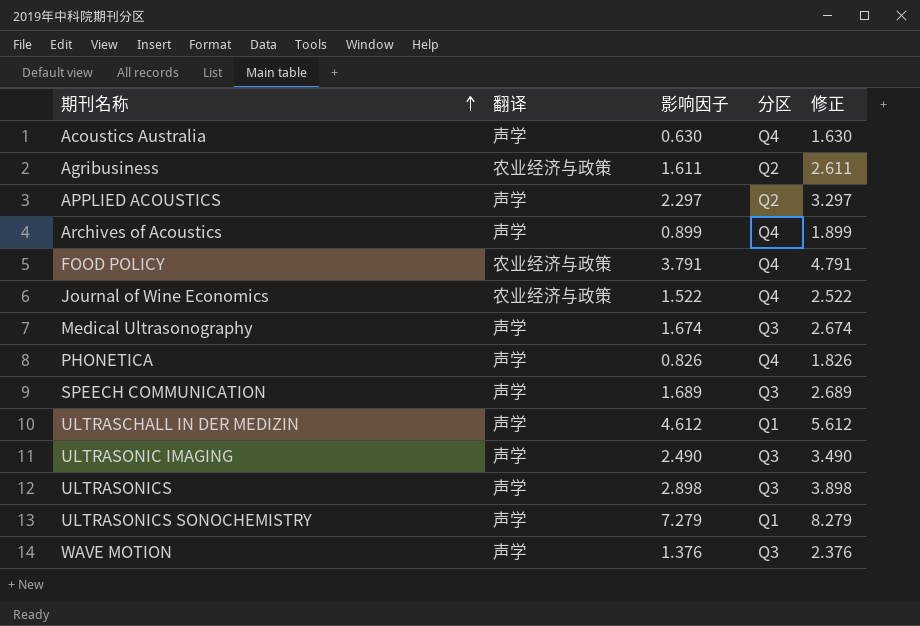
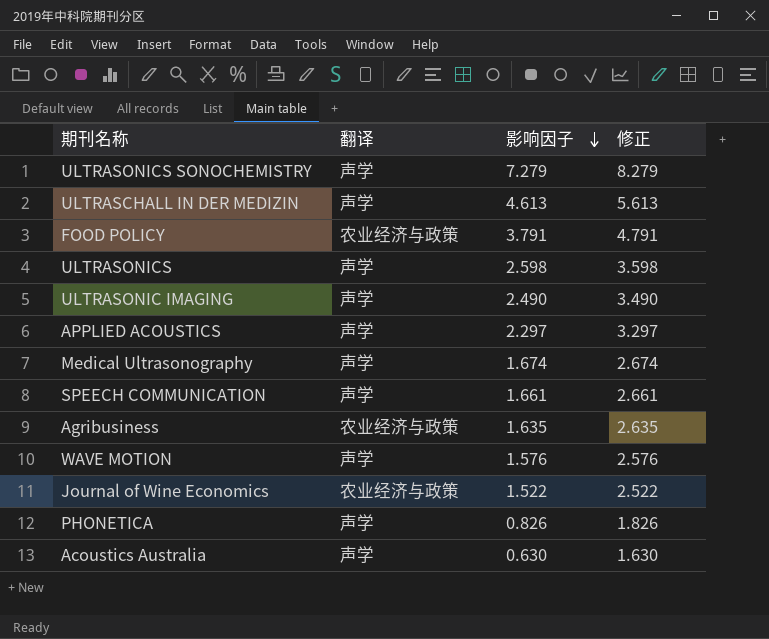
row order: 期刊名称 ascending -> 影响因子 descending
column 分区 | position: 4 -> none
row Archives of Acoustics: 声学 | 0.899 | Q4 | 1.899 -> none
ULTRASCHALL IN DER MEDIZIN | 影响因子: 4.612 -> 4.613
ULTRASCHALL IN DER MEDIZIN | 修正: 5.612 -> 5.613
ULTRASONICS | 影响因子: 2.898 -> 2.598
ULTRASONICS | 修正: 3.898 -> 3.598
SPEECH COMMUNICATION | 影响因子: 1.689 -> 1.661
SPEECH COMMUNICATION | 修正: 2.689 -> 2.661
Agribusiness | 影响因子: 1.611 -> 1.635
Agribusiness | 修正: 2.611 -> 2.635
WAVE MOTION | 影响因子: 1.376 -> 1.576
WAVE MOTION | 修正: 2.376 -> 2.576

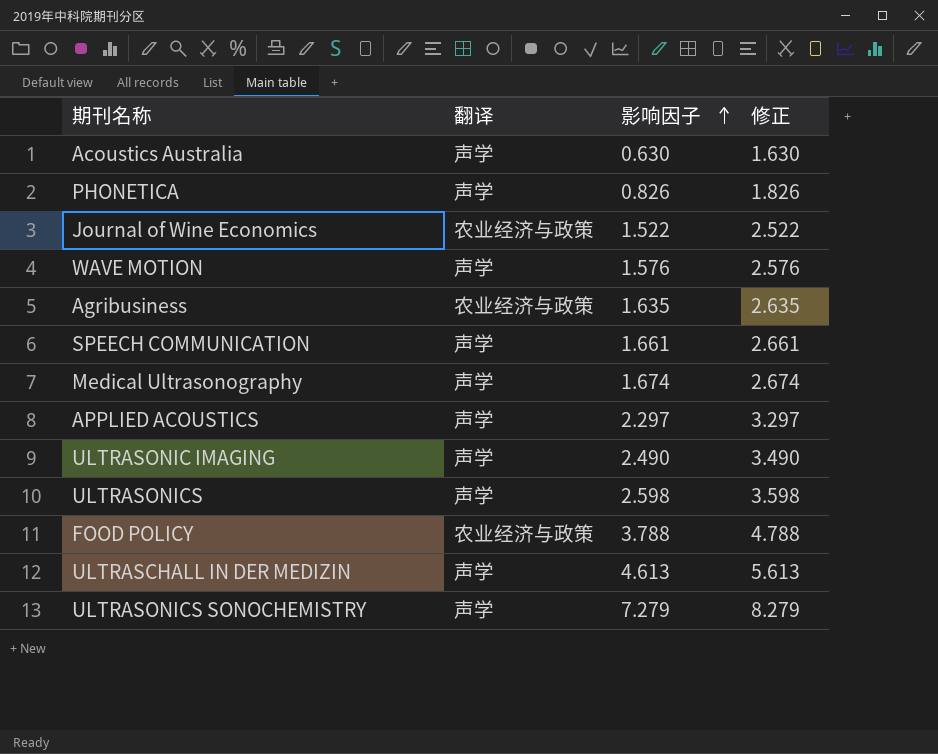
row order: 影响因子 descending -> 影响因子 ascending
FOOD POLICY | 影响因子: 3.791 -> 3.788
FOOD POLICY | 修正: 4.791 -> 4.788

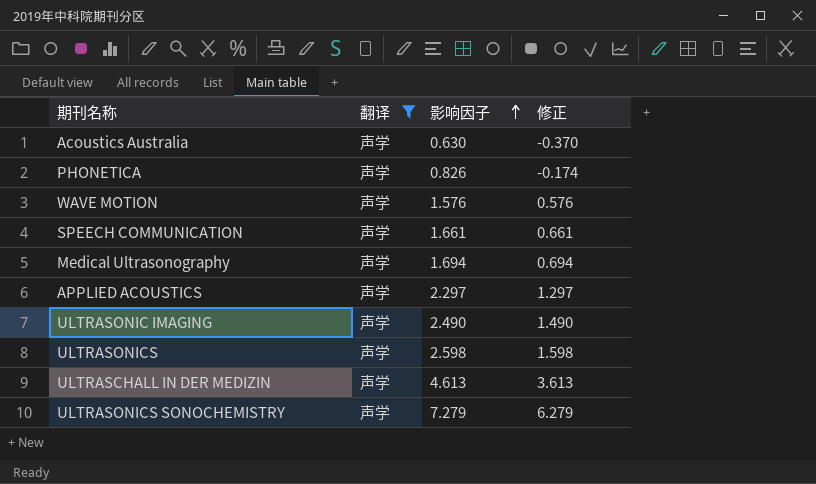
filter: none -> 翻译 = 声学
column 修正 | formula: [影响因子] + 1 -> [影响因子] - 1
Medical Ultrasonography | 影响因子: 1.674 -> 1.694

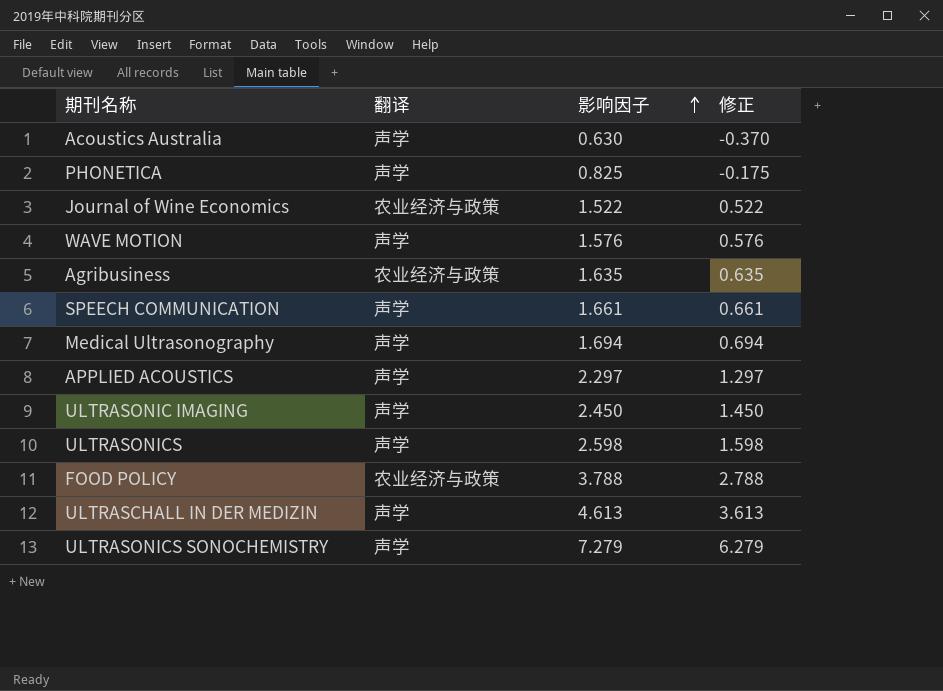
filter: 翻译 = 声学 -> none
PHONETICA | 影响因子: 0.826 -> 0.825
PHONETICA | 修正: -0.174 -> -0.175
ULTRASONIC IMAGING | 影响因子: 2.490 -> 2.450
ULTRASONIC IMAGING | 修正: 1.490 -> 1.450

